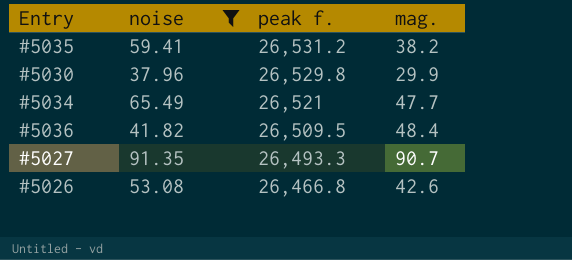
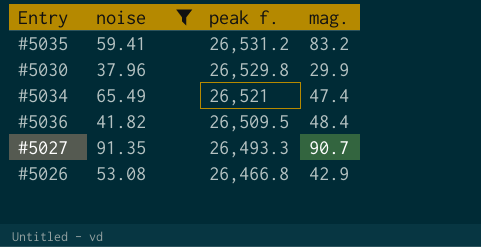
#5035 | mag.: 38.2 -> 83.2
#5034 | mag.: 47.7 -> 47.4
#5026 | mag.: 42.6 -> 42.9

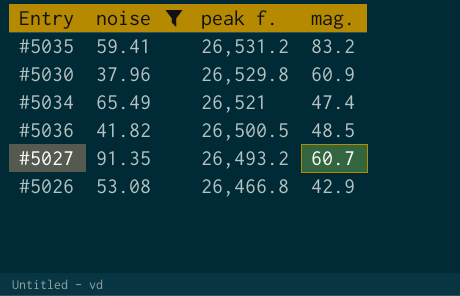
#5030 | mag.: 29.9 -> 60.9
#5036 | peak f.: 26,509.5 -> 26,500.5
#5036 | mag.: 48.4 -> 48.5
#5027 | peak f.: 26,493.3 -> 26,493.2
#5027 | mag.: 90.7 -> 60.7

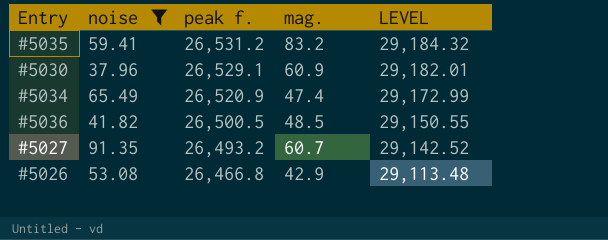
column LEVEL | formula: none -> [peak f.] * 1.1
#5030 | peak f.: 26,529.8 -> 26,529.1
#5034 | peak f.: 26,521 -> 26,520.9

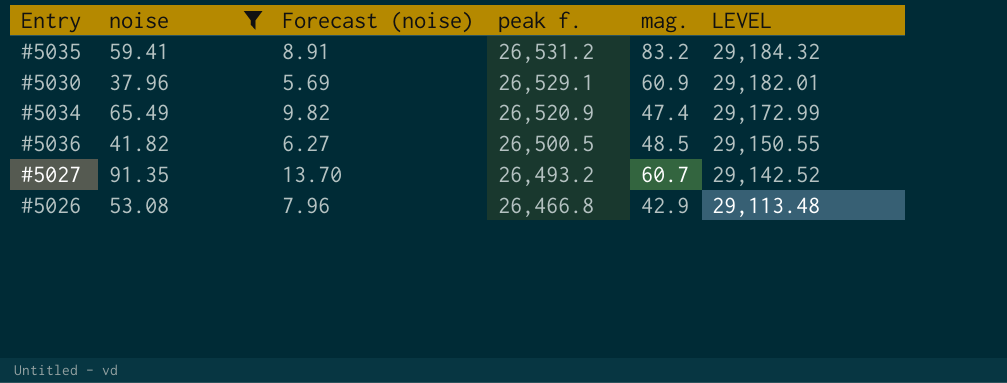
column Forecast (noise) | formula: none -> [noise] * 0.15

